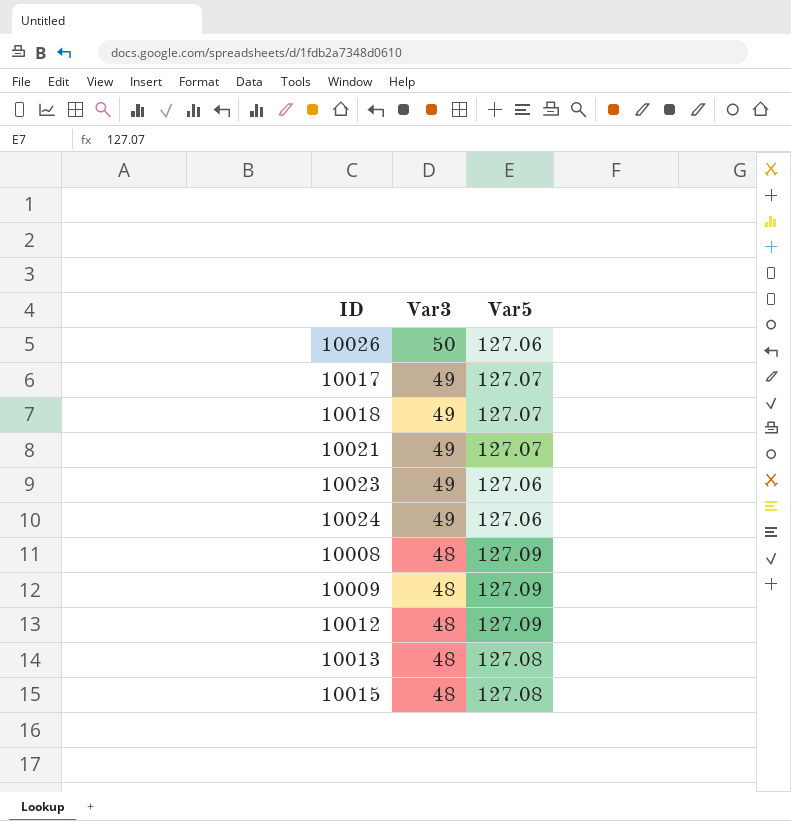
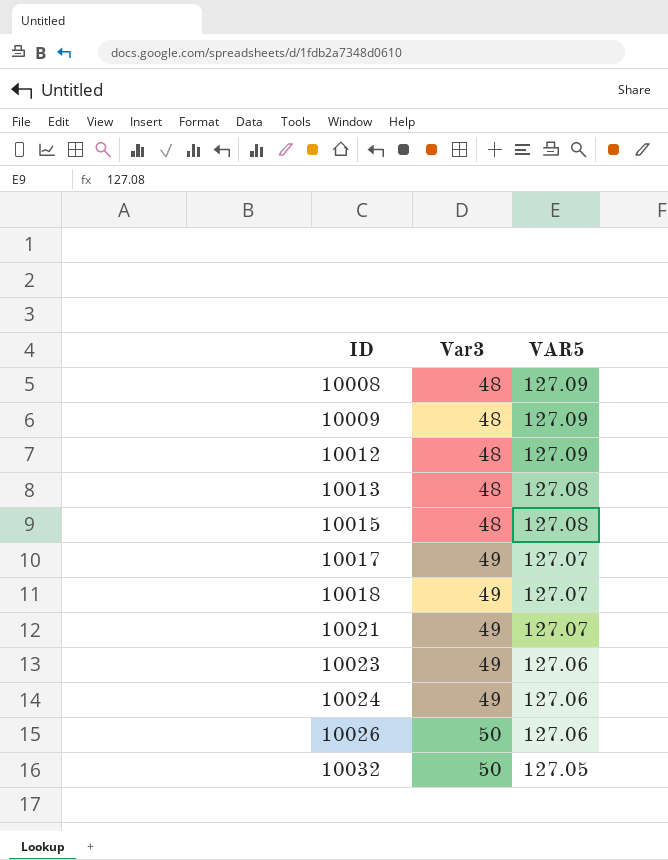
row order: Var3 descending -> ID ascending
column name: Var5 -> VAR5
row 10032: none -> 50 | 127.05

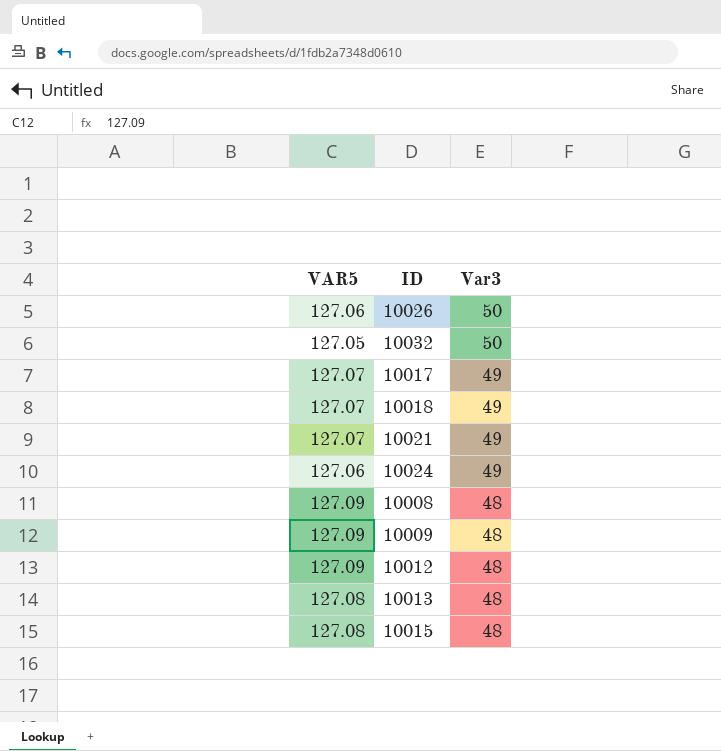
row order: ID ascending -> Var3 descending
column VAR5 | position: 3 -> 1
row 10023: 49 | 127.06 -> none

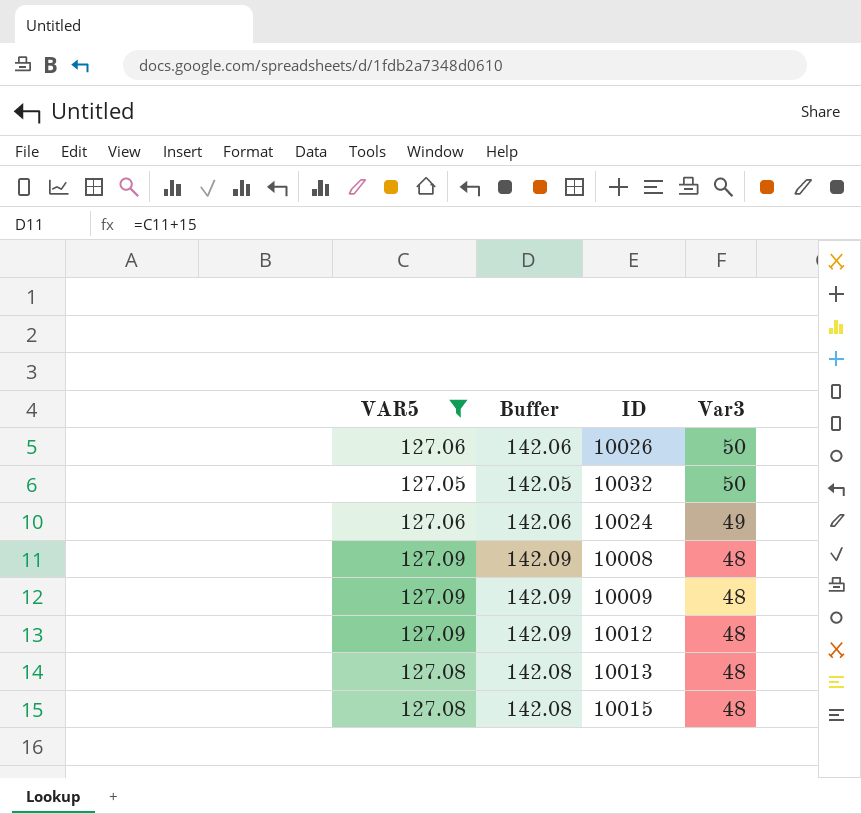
filter: none -> VAR5 != 127.07
column Buffer | formula: none -> [VAR5] + 15

